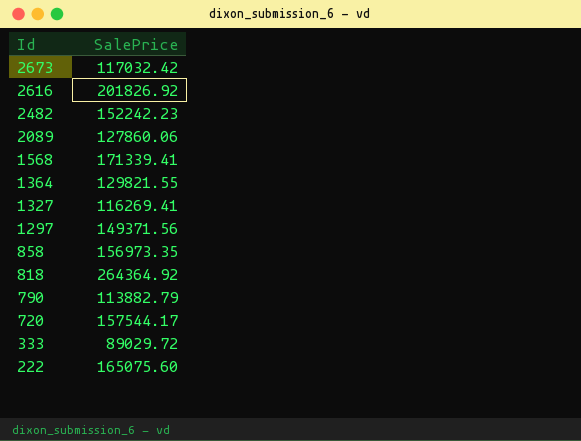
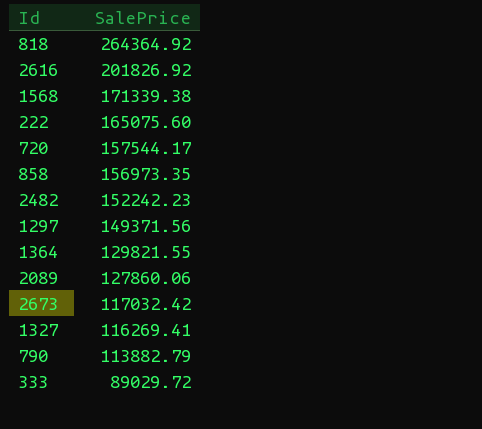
row order: Id descending -> SalePrice descending
1568 | SalePrice: 171339.41 -> 171339.38

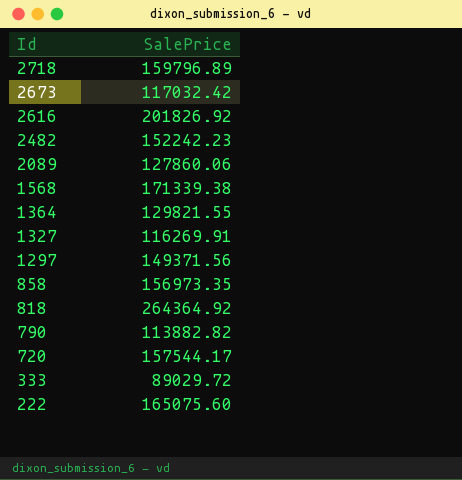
row order: SalePrice descending -> Id descending
row 2718: none -> 159796.89
1327 | SalePrice: 116269.41 -> 116269.91
790 | SalePrice: 113882.79 -> 113882.82

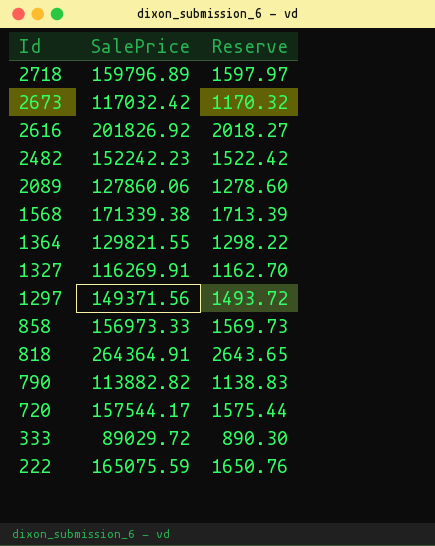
column Reserve | formula: none -> [SalePrice] * 0.01
858 | SalePrice: 156973.35 -> 156973.33
818 | SalePrice: 264364.92 -> 264364.91
222 | SalePrice: 165075.60 -> 165075.59

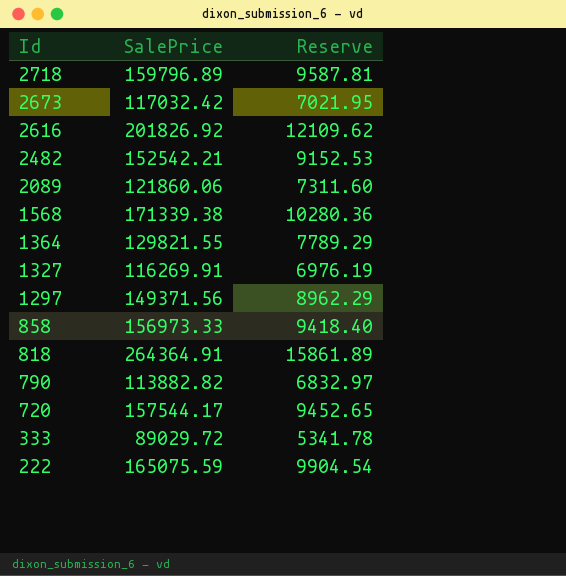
column Reserve | formula: [SalePrice] * 0.01 -> [SalePrice] * 0.06
2482 | SalePrice: 152242.23 -> 152542.21
2089 | SalePrice: 127860.06 -> 121860.06

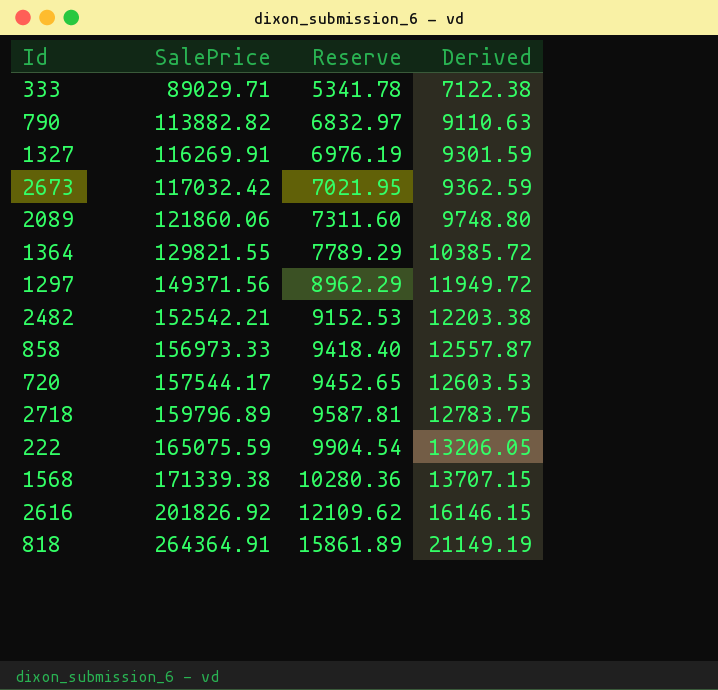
row order: Id descending -> SalePrice ascending
column Derived | formula: none -> [SalePrice] * 0.08
333 | SalePrice: 89029.72 -> 89029.71

